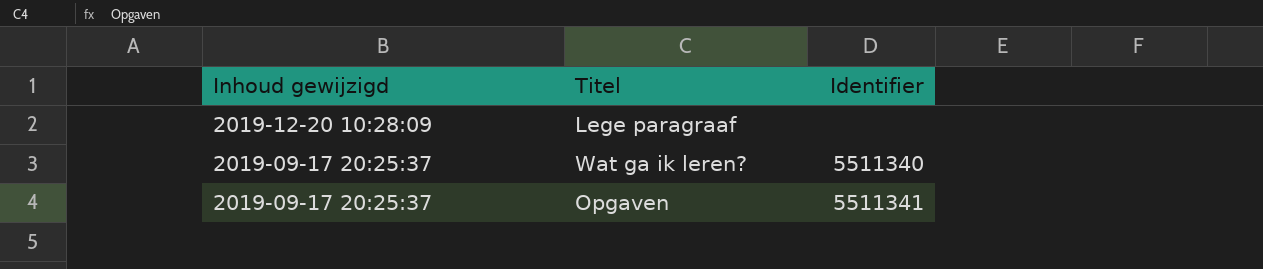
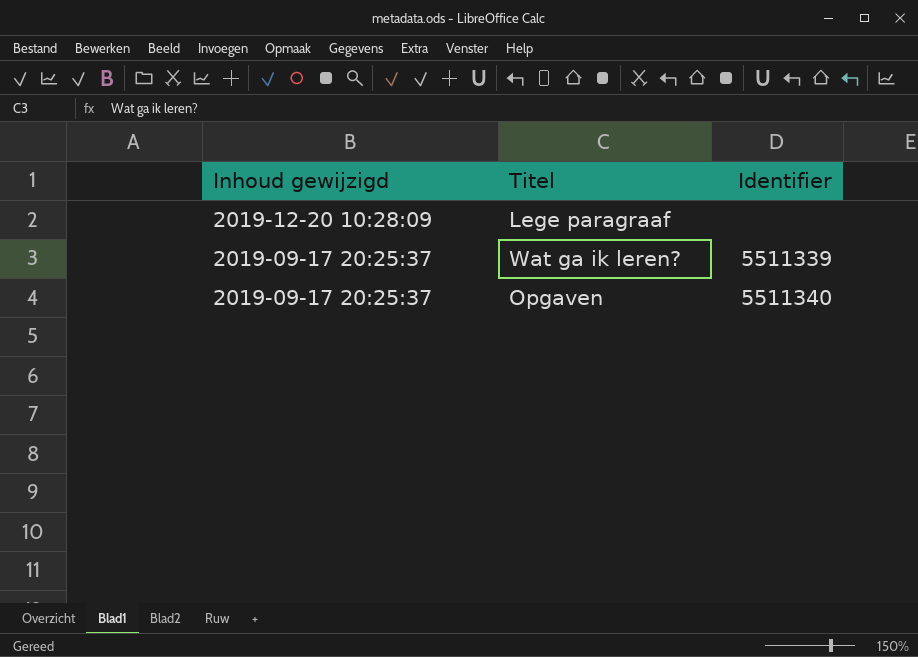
Wat ga ik leren? | Identifier: 5511340 -> 5511339
Opgaven | Identifier: 5511341 -> 5511340

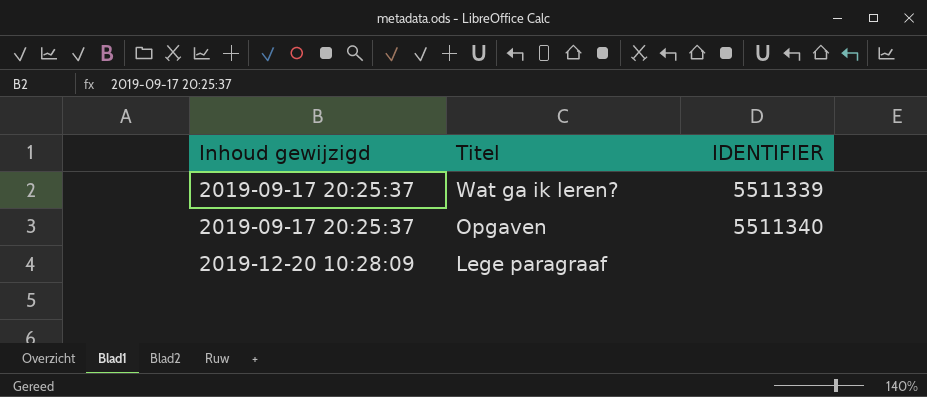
row order: Inhoud gewijzigd descending -> Inhoud gewijzigd ascending
column name: Identifier -> IDENTIFIER

